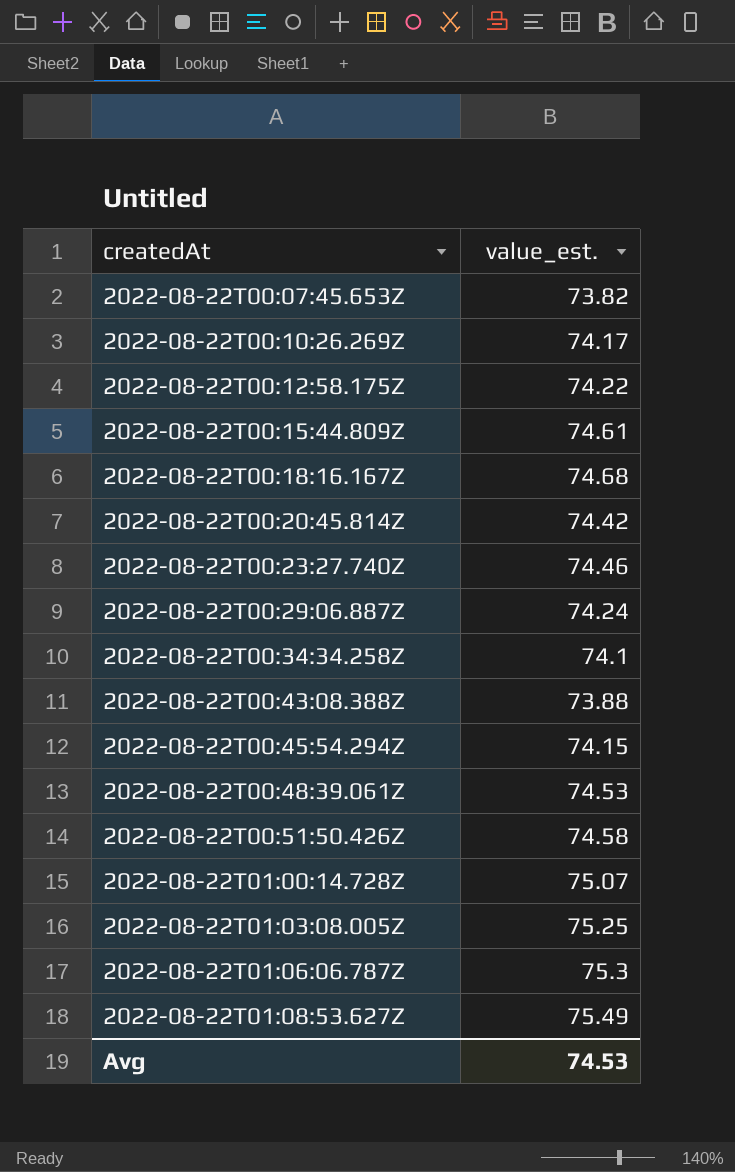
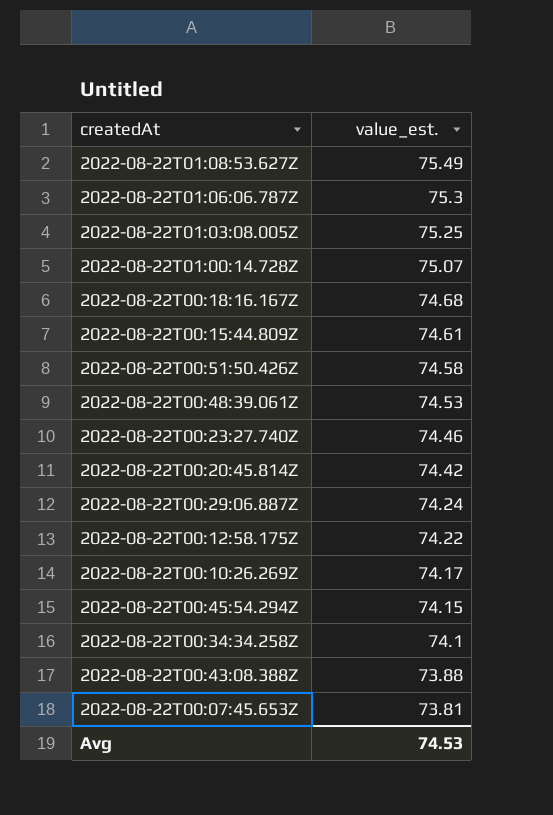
row order: createdAt ascending -> value_est. descending
2022-08-22T00:07:45.653Z | value_est.: 73.82 -> 73.81

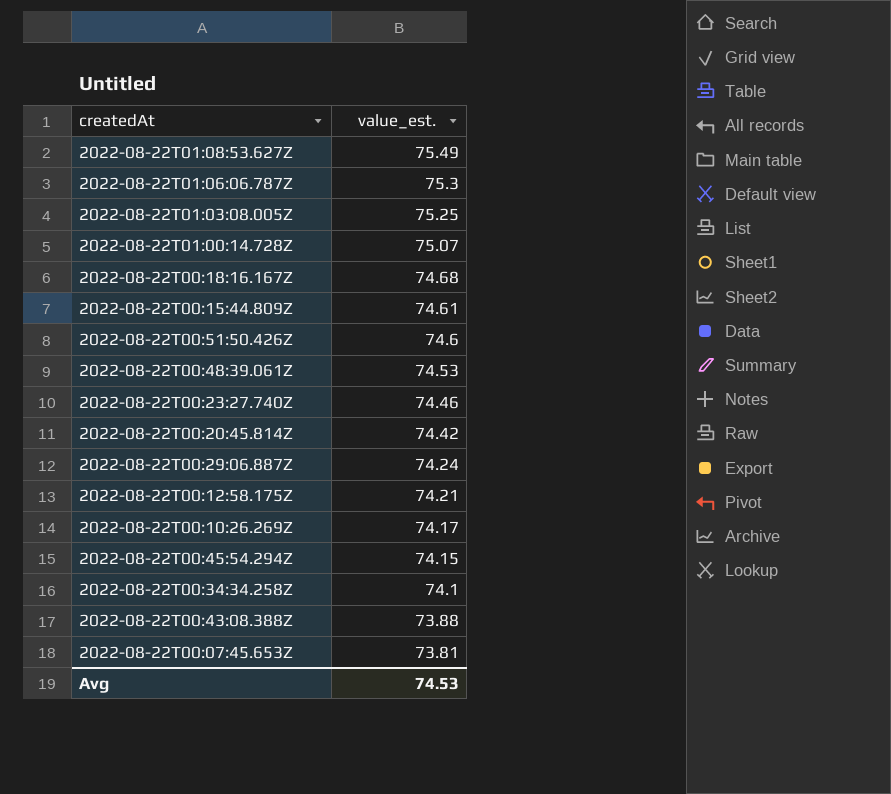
2022-08-22T00:51:50.426Z | value_est.: 74.58 -> 74.6
2022-08-22T00:12:58.175Z | value_est.: 74.22 -> 74.21

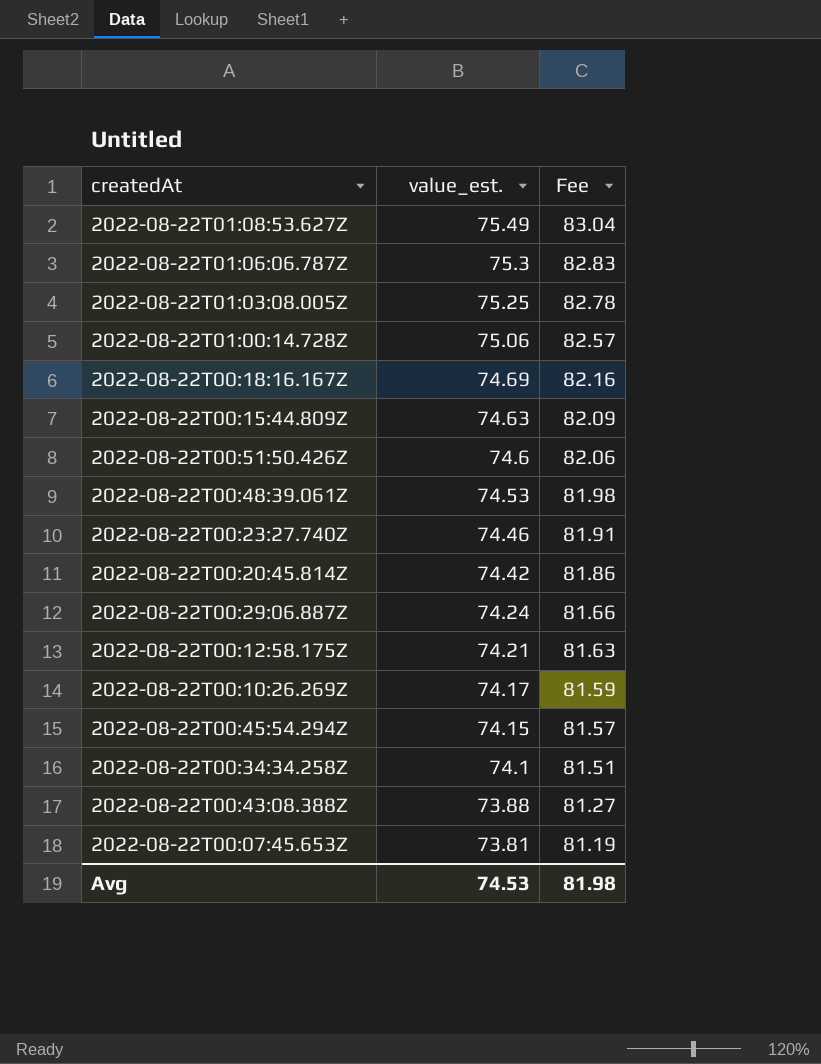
column Fee | formula: none -> [value_est.] * 1.1
2022-08-22T01:00:14.728Z | value_est.: 75.07 -> 75.06
2022-08-22T00:18:16.167Z | value_est.: 74.68 -> 74.69
2022-08-22T00:15:44.809Z | value_est.: 74.61 -> 74.63

